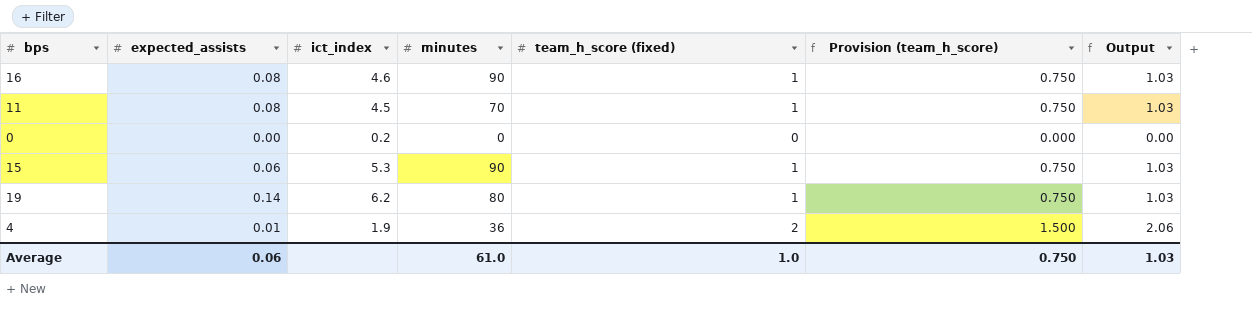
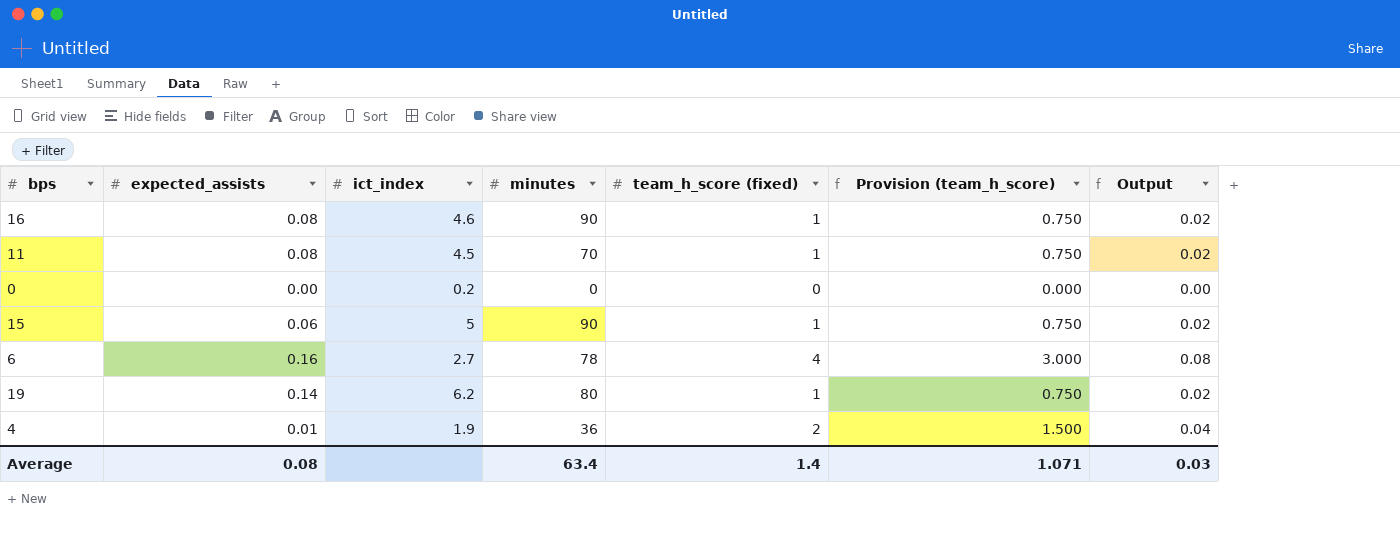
column Output | formula: [team_h_score (fixed)] * 1.03 -> [team_h_score (fixed)] * 0.02
15 | ict_index: 5.3 -> 5
row 6: none -> 0.16 | 2.7 | 78 | 4 | 3.000 | 0.08
Average | expected_assists: 0.06 -> 0.08
Average | minutes: 61.0 -> 63.4
Average | team_h_score (fixed): 1.0 -> 1.4
Average | Provision (team_h_score): 0.750 -> 1.071
Average | Output: 1.03 -> 0.03

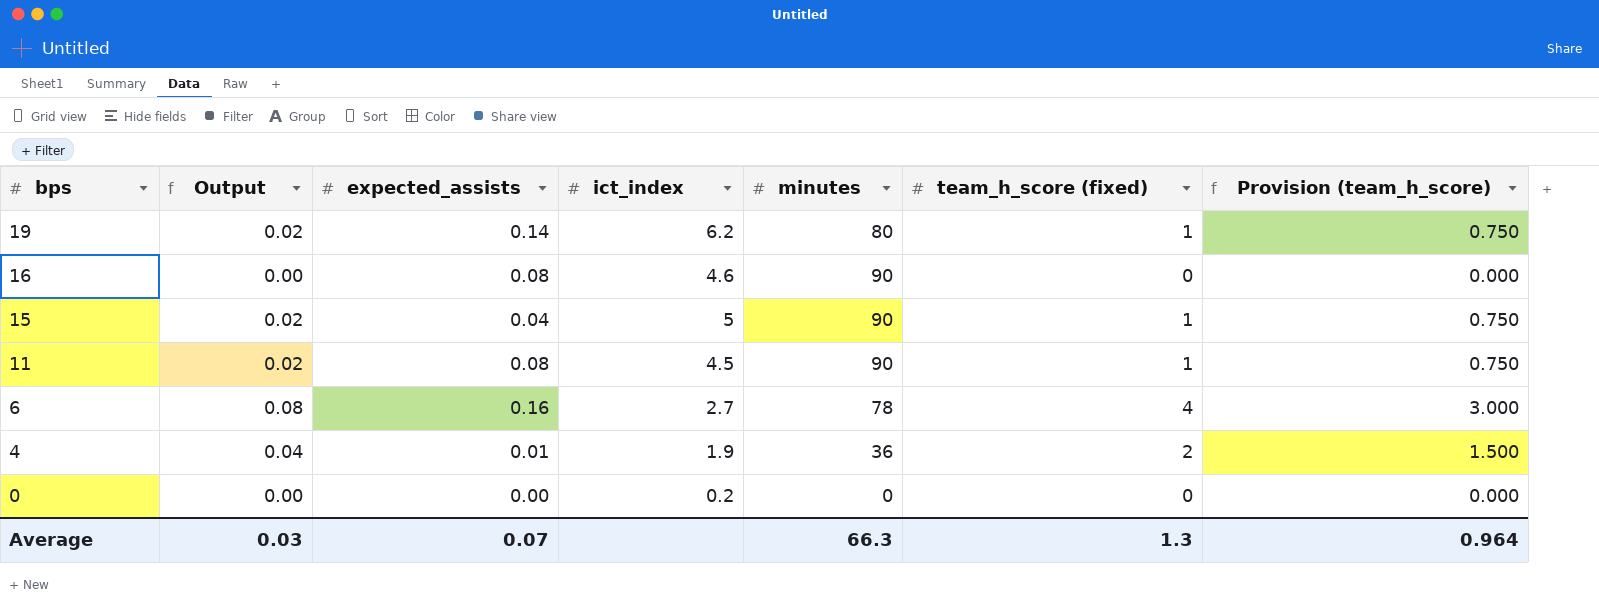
row order: none -> bps descending
column Output | position: 7 -> 2
16 | Output: 0.02 -> 0.00
16 | team_h_score (fixed): 1 -> 0
16 | Provision (team_h_score): 0.750 -> 0.000
15 | expected_assists: 0.06 -> 0.04
11 | minutes: 70 -> 90
Average | expected_assists: 0.08 -> 0.07
Average | minutes: 63.4 -> 66.3
Average | team_h_score (fixed): 1.4 -> 1.3
Average | Provision (team_h_score): 1.071 -> 0.964

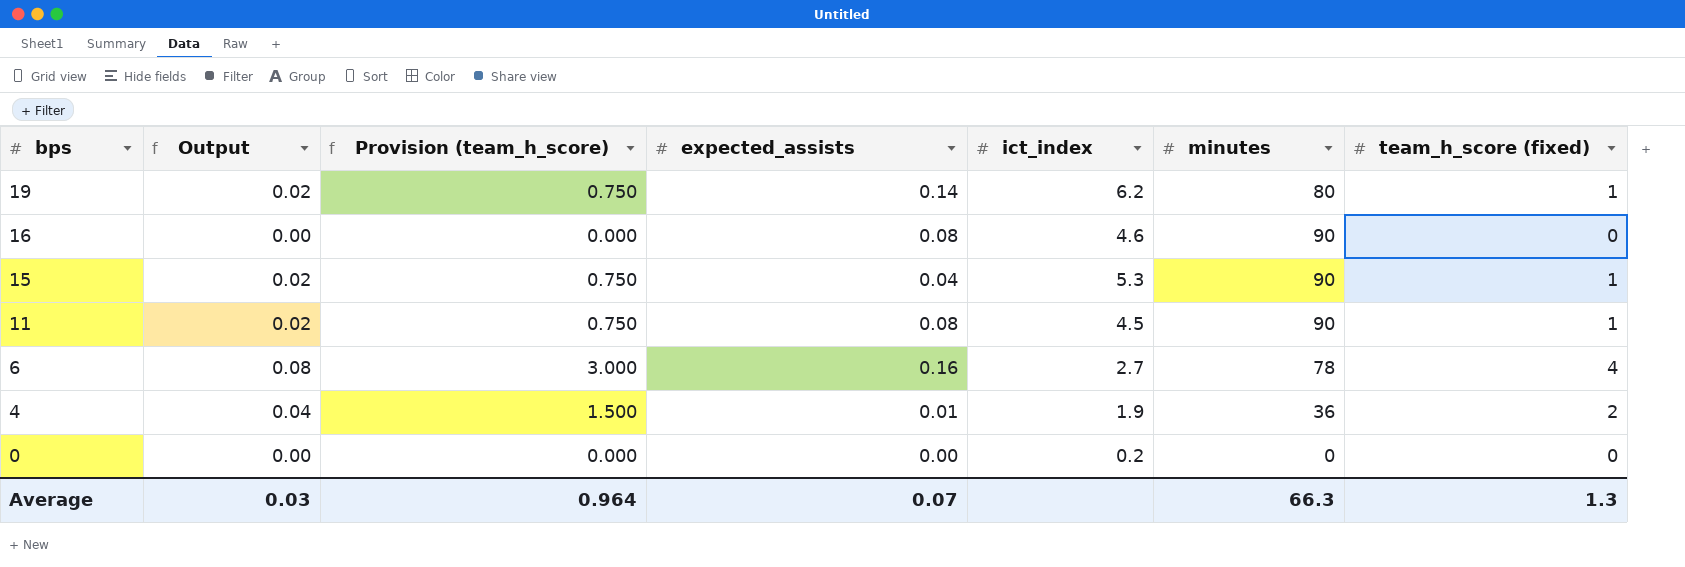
column Provision (team_h_score) | position: 7 -> 3
15 | ict_index: 5 -> 5.3

